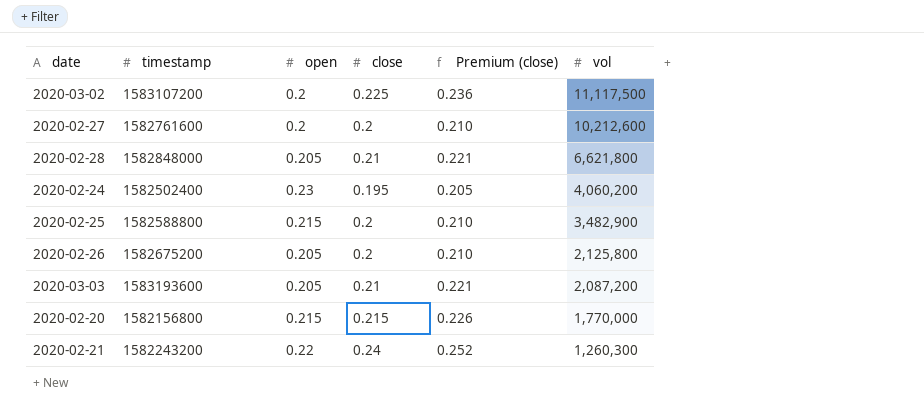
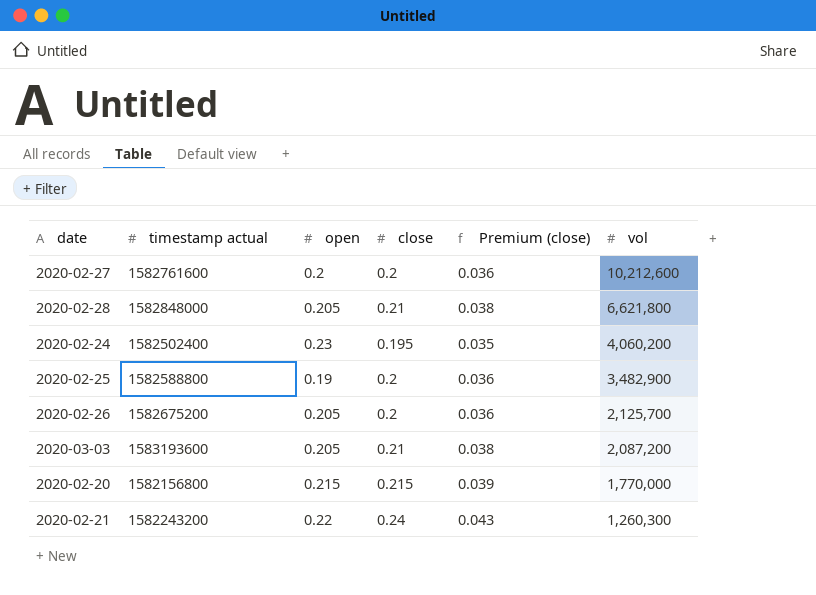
column name: timestamp -> timestamp actual
column Premium (close) | formula: [close] * 1.05 -> [close] * 0.18
row 2020-03-02: 1583107200 | 0.2 | 0.225 | 0.236 | 11,117,500 -> none
2020-02-25 | open: 0.215 -> 0.19
2020-02-26 | vol: 2,125,800 -> 2,125,700

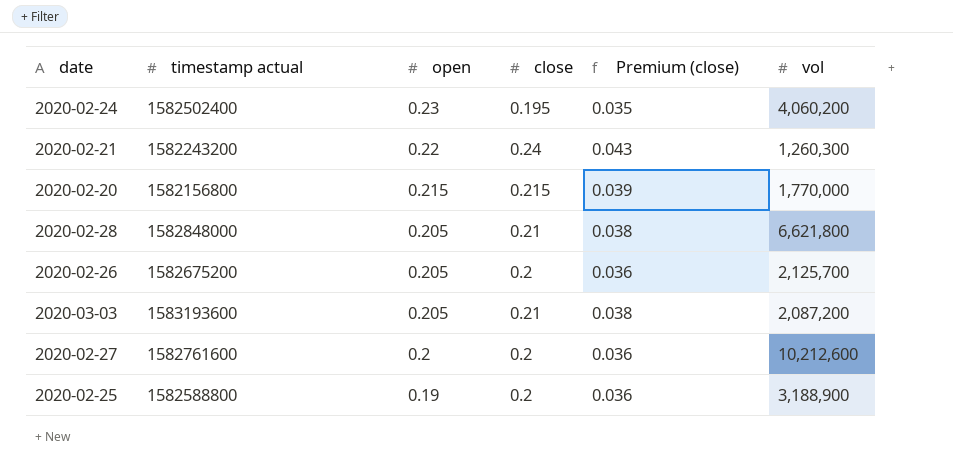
row order: vol descending -> open descending
2020-02-25 | vol: 3,482,900 -> 3,188,900

